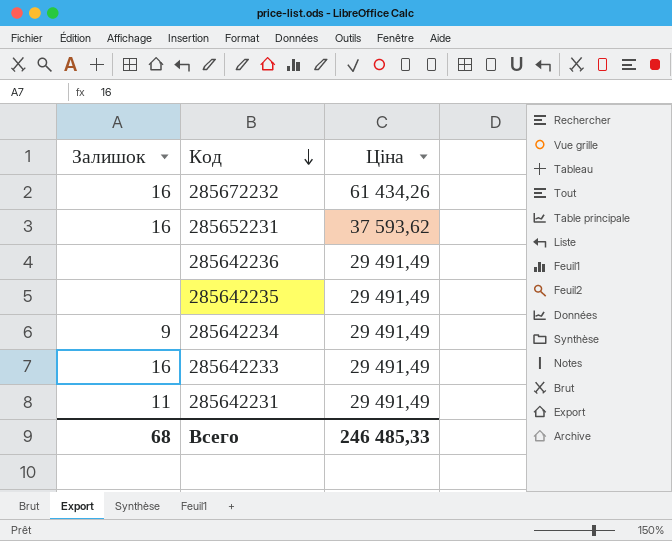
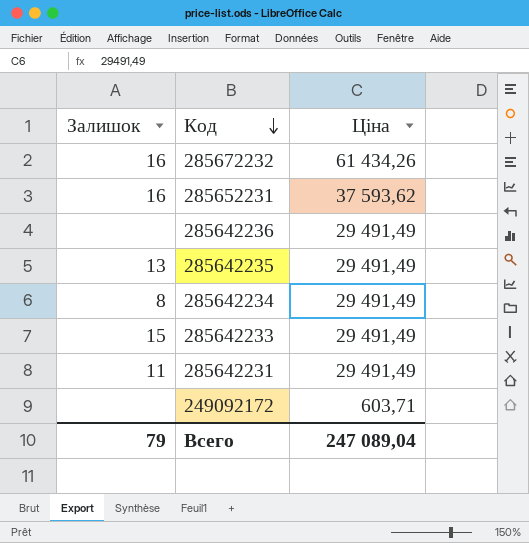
285642235 | Залишок: none -> 13
285642234 | Залишок: 9 -> 8
285642233 | Залишок: 16 -> 15
row 249092172: none -> none | 603,71
Всего | Залишок: 68 -> 79
Всего | Ціна: 246 485,33 -> 247 089,04

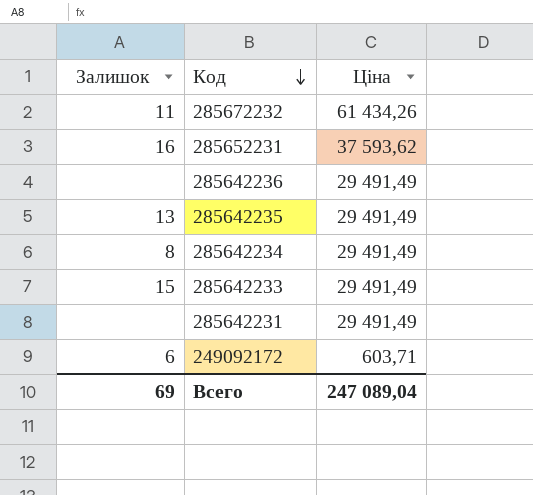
285672232 | Залишок: 16 -> 11
285642231 | Залишок: 11 -> none
249092172 | Залишок: none -> 6
Всего | Залишок: 79 -> 69

